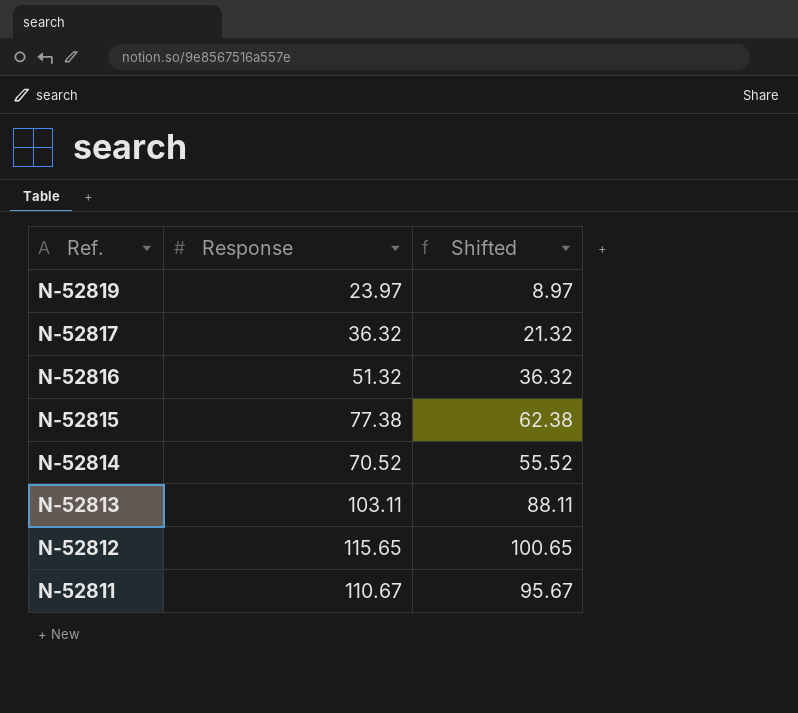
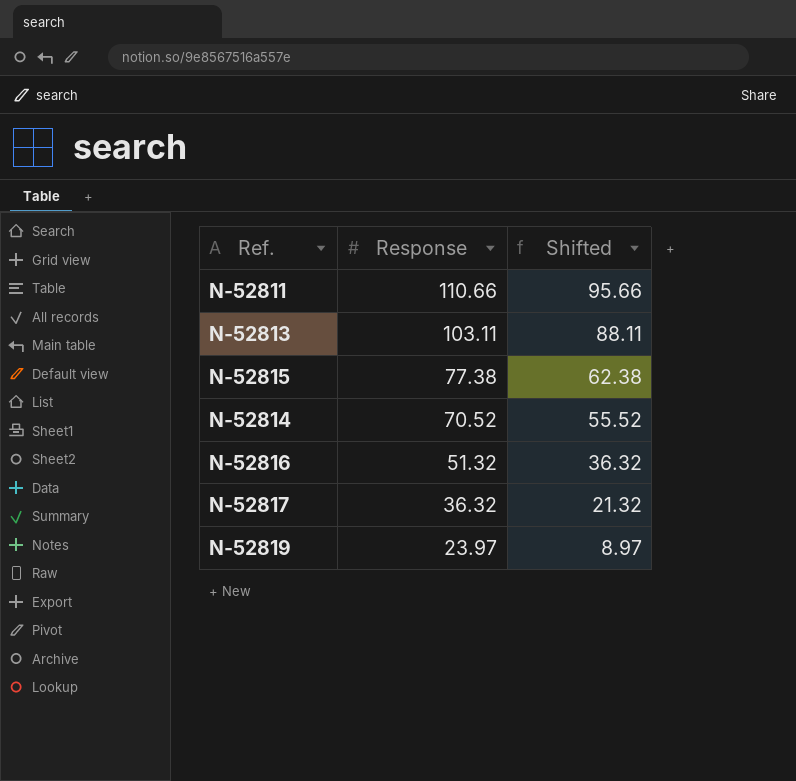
row order: Ref. descending -> Response descending
row N-52812: 115.65 | 100.65 -> none
N-52811 | Response: 110.67 -> 110.66
N-52811 | Shifted: 95.67 -> 95.66

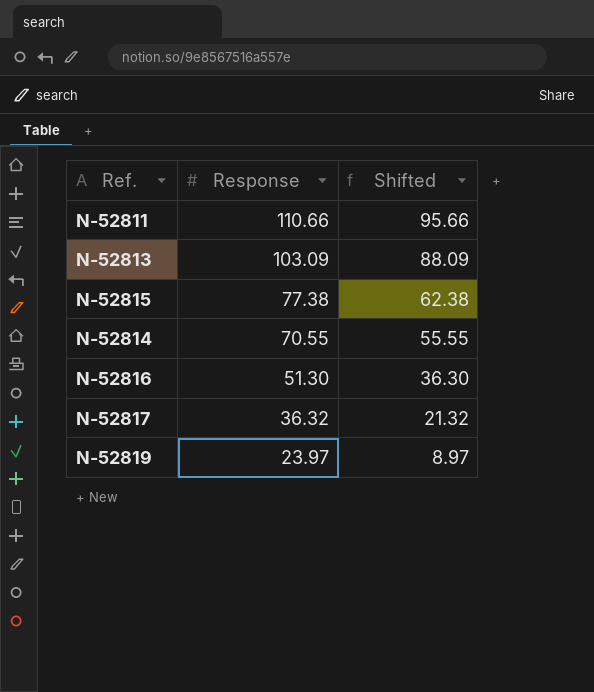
N-52813 | Response: 103.11 -> 103.09
N-52813 | Shifted: 88.11 -> 88.09
N-52814 | Response: 70.52 -> 70.55
N-52814 | Shifted: 55.52 -> 55.55
N-52816 | Response: 51.32 -> 51.30
N-52816 | Shifted: 36.32 -> 36.30

